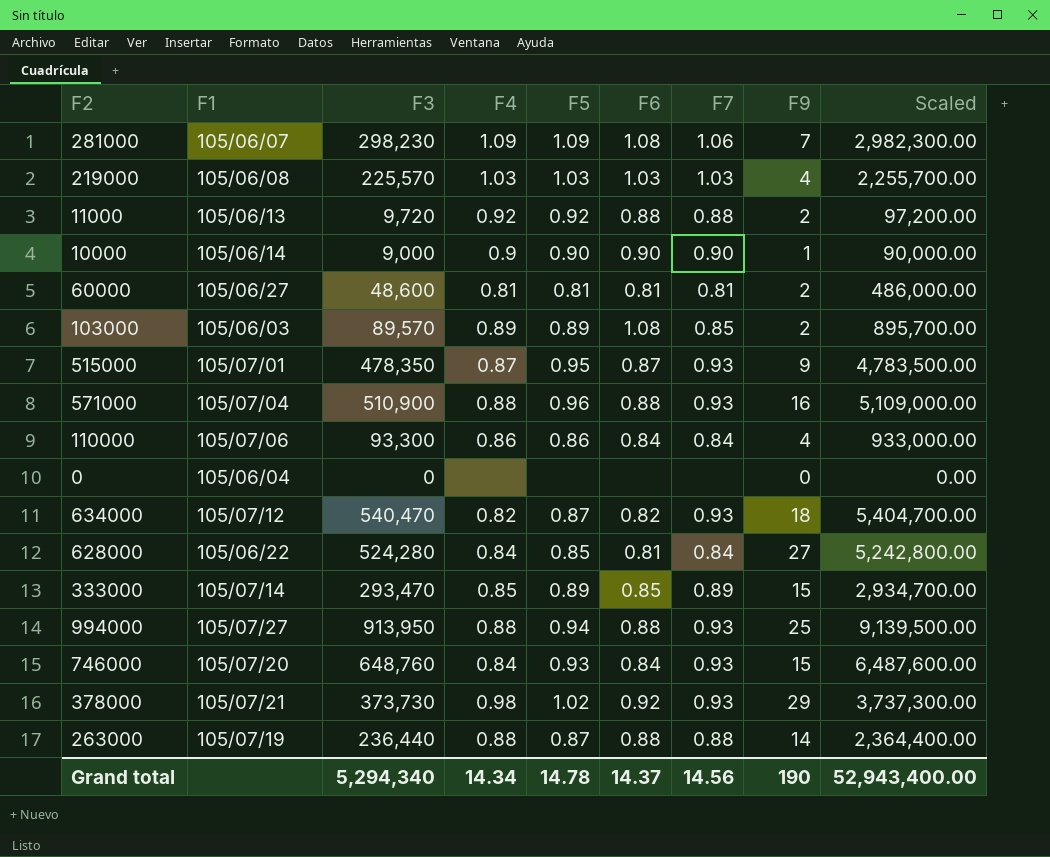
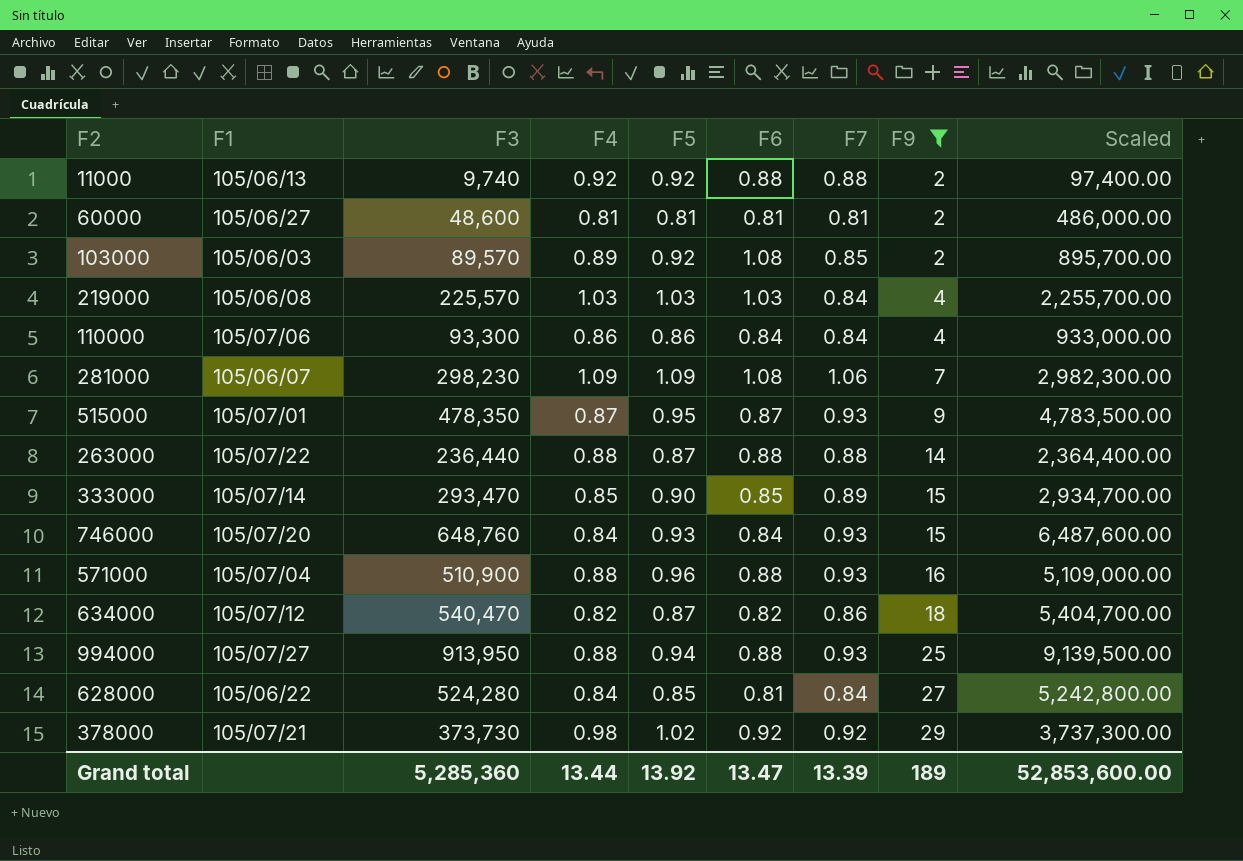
filter: none -> F9 >= 2
row order: none -> F9 ascending
11000 | F3: 9,720 -> 9,740
11000 | Scaled: 97,200.00 -> 97,400.00
103000 | F5: 0.89 -> 0.92
219000 | F7: 1.03 -> 0.84
263000 | F1: 105/07/19 -> 105/07/22
333000 | F5: 0.89 -> 0.90
634000 | F7: 0.93 -> 0.86
378000 | F7: 0.93 -> 0.92
Grand total | F3: 5,294,340 -> 5,285,360
Grand total | F4: 14.34 -> 13.44
Grand total | F5: 14.78 -> 13.92
Grand total | F6: 14.37 -> 13.47
Grand total | F7: 14.56 -> 13.39
Grand total | F9: 190 -> 189
Grand total | Scaled: 52,943,400.00 -> 52,853,600.00

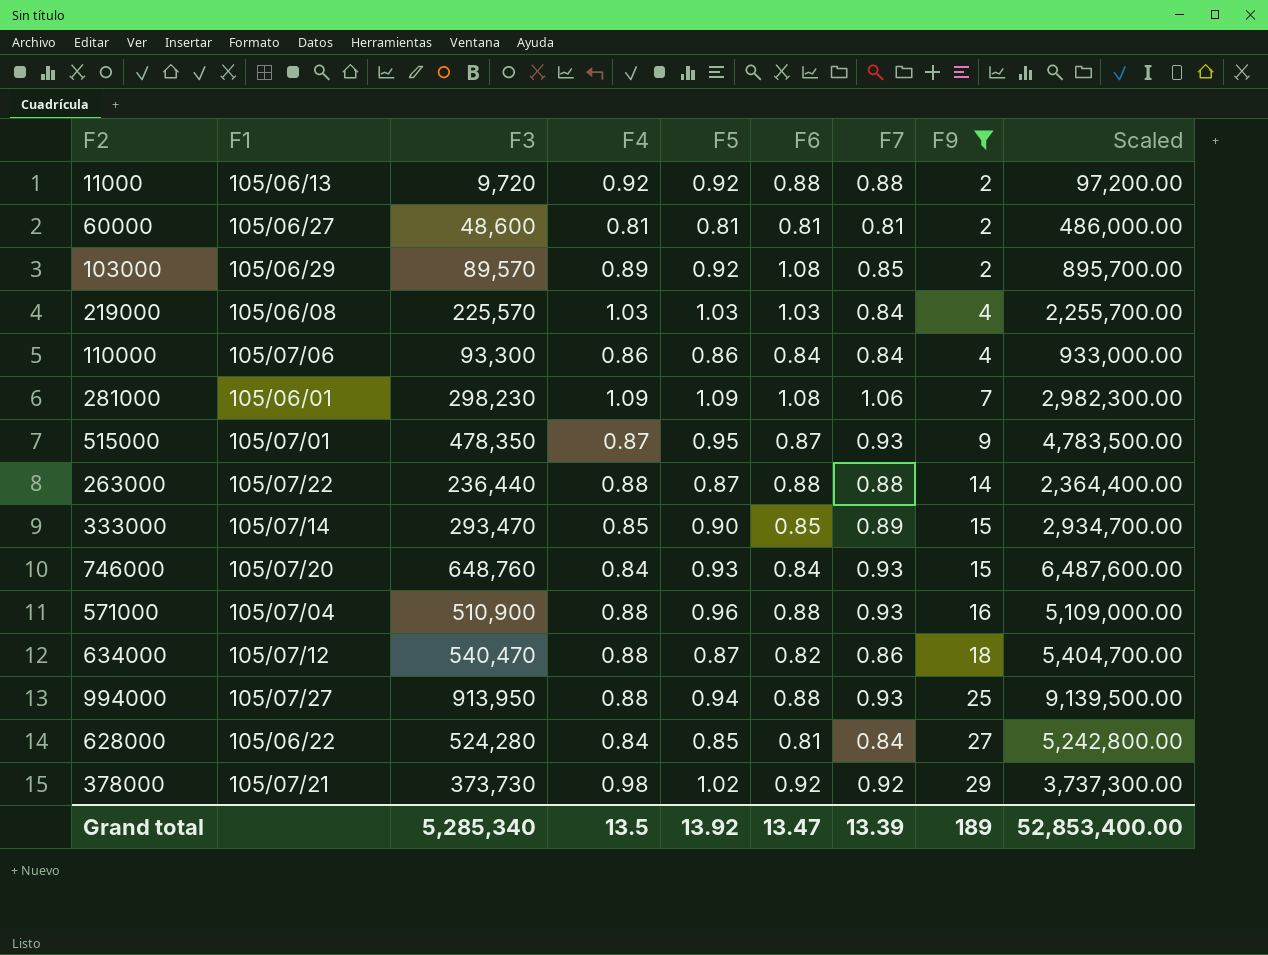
11000 | F3: 9,740 -> 9,720
11000 | Scaled: 97,400.00 -> 97,200.00
103000 | F1: 105/06/03 -> 105/06/29
281000 | F1: 105/06/07 -> 105/06/01
634000 | F4: 0.82 -> 0.88
Grand total | F3: 5,285,360 -> 5,285,340
Grand total | F4: 13.44 -> 13.5
Grand total | Scaled: 52,853,600.00 -> 52,853,400.00

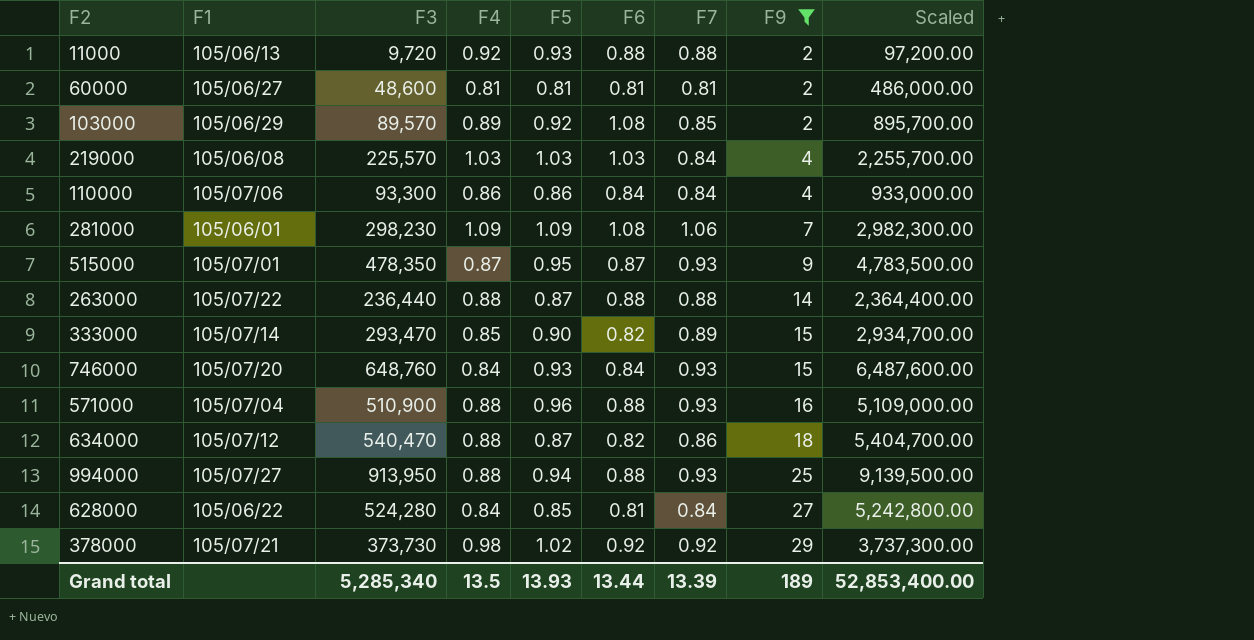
11000 | F5: 0.92 -> 0.93
333000 | F6: 0.85 -> 0.82
Grand total | F5: 13.92 -> 13.93
Grand total | F6: 13.47 -> 13.44

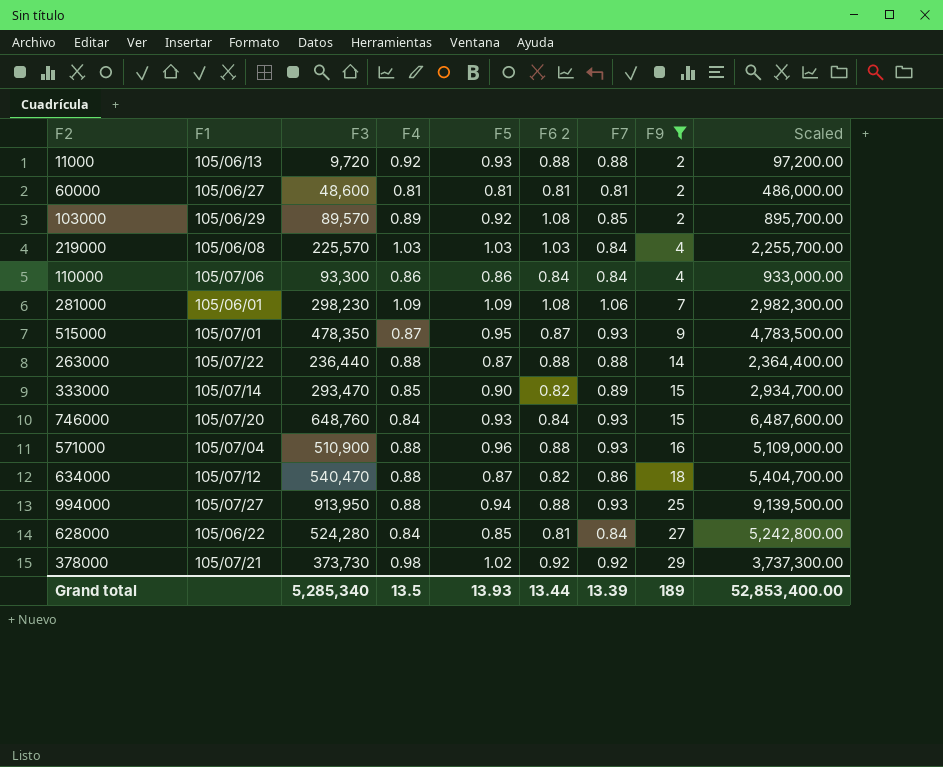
column name: F6 -> F6 2

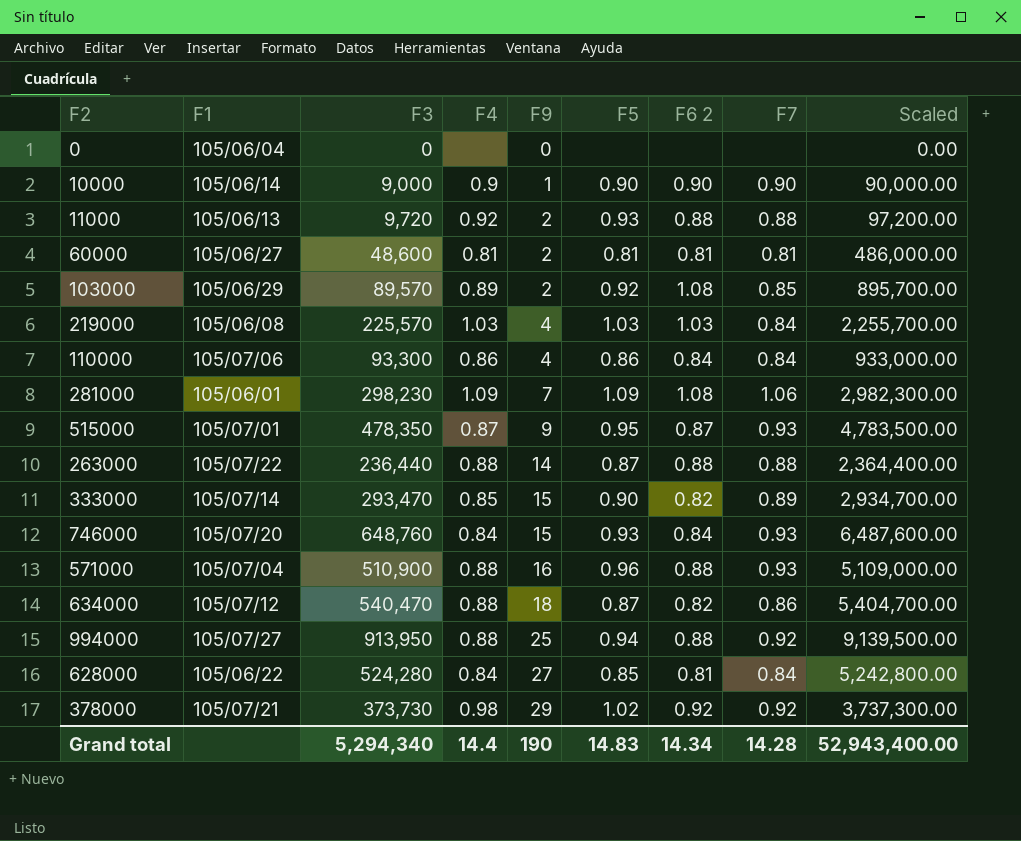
filter: F9 >= 2 -> none
column F9 | position: 8 -> 5
994000 | F7: 0.93 -> 0.92
Grand total | F3: 5,285,340 -> 5,294,340
Grand total | F4: 13.5 -> 14.4
Grand total | F9: 189 -> 190
Grand total | F5: 13.93 -> 14.83
Grand total | F6 2: 13.44 -> 14.34
Grand total | F7: 13.39 -> 14.28
Grand total | Scaled: 52,853,400.00 -> 52,943,400.00

